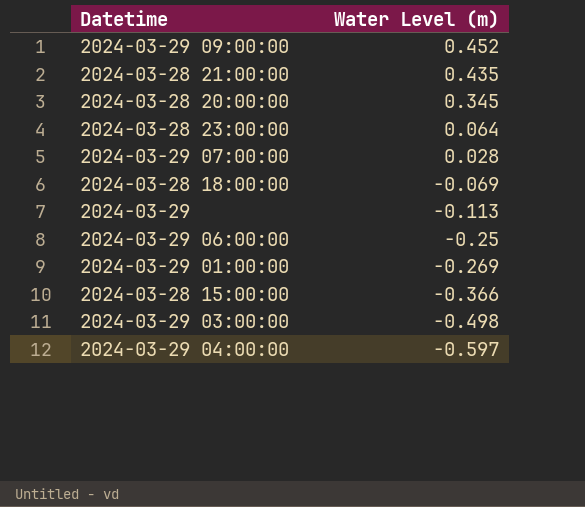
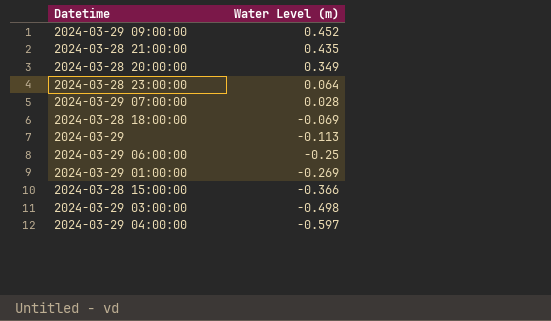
2024-03-28 20:00:00 | Water Level (m): 0.345 -> 0.349

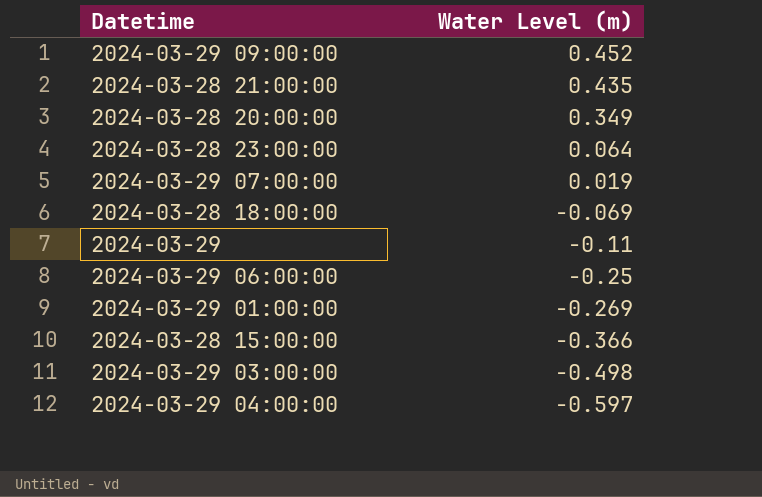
2024-03-29 07:00:00 | Water Level (m): 0.028 -> 0.019
2024-03-29 | Water Level (m): -0.113 -> -0.11

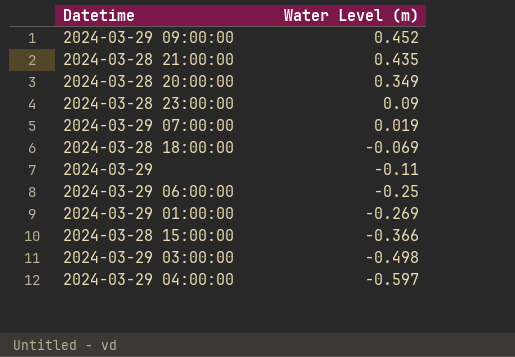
2024-03-28 23:00:00 | Water Level (m): 0.064 -> 0.09

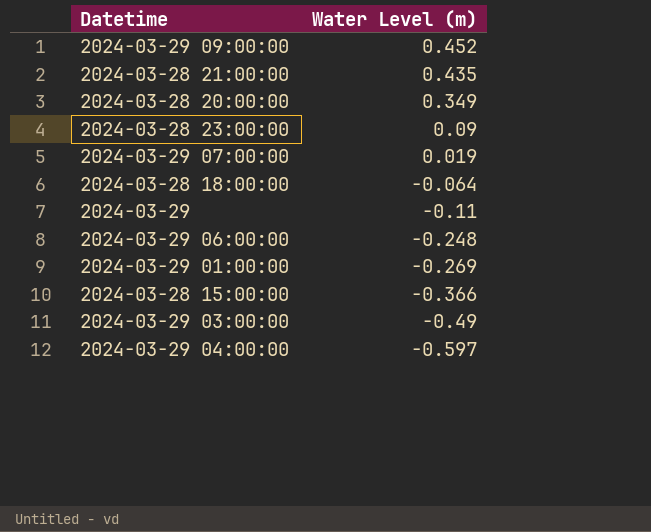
2024-03-28 18:00:00 | Water Level (m): -0.069 -> -0.064
2024-03-29 06:00:00 | Water Level (m): -0.25 -> -0.248
2024-03-29 03:00:00 | Water Level (m): -0.498 -> -0.49

